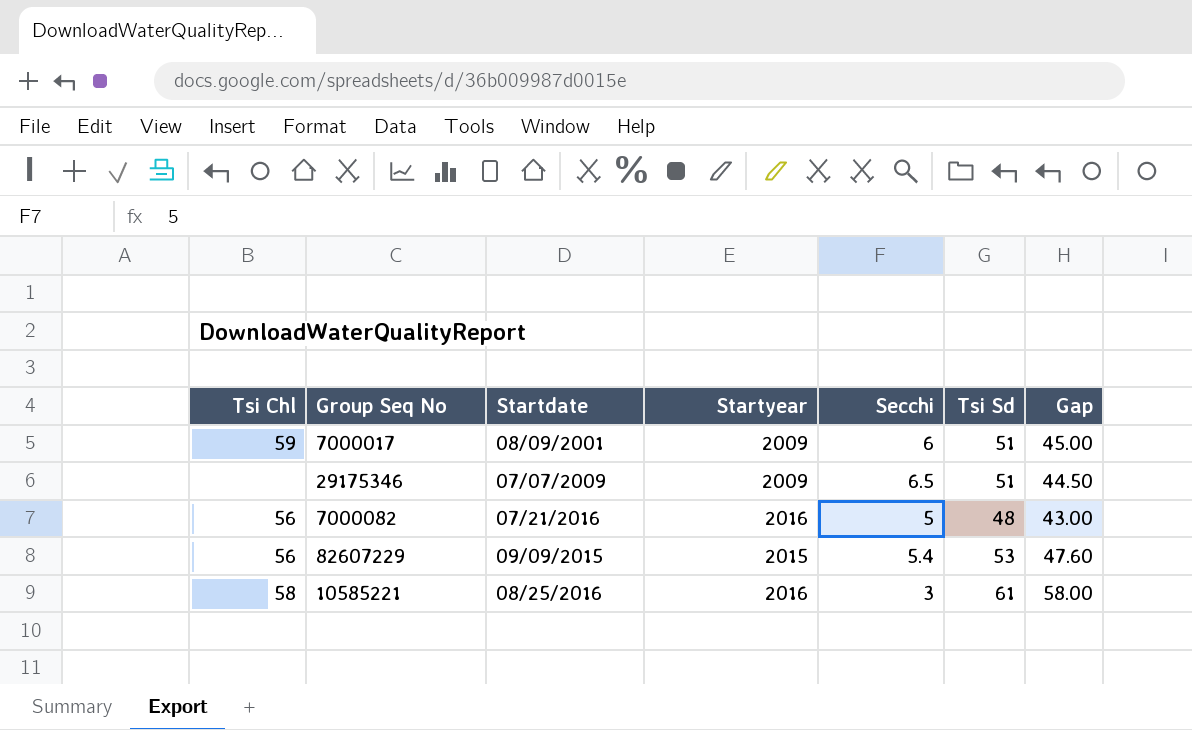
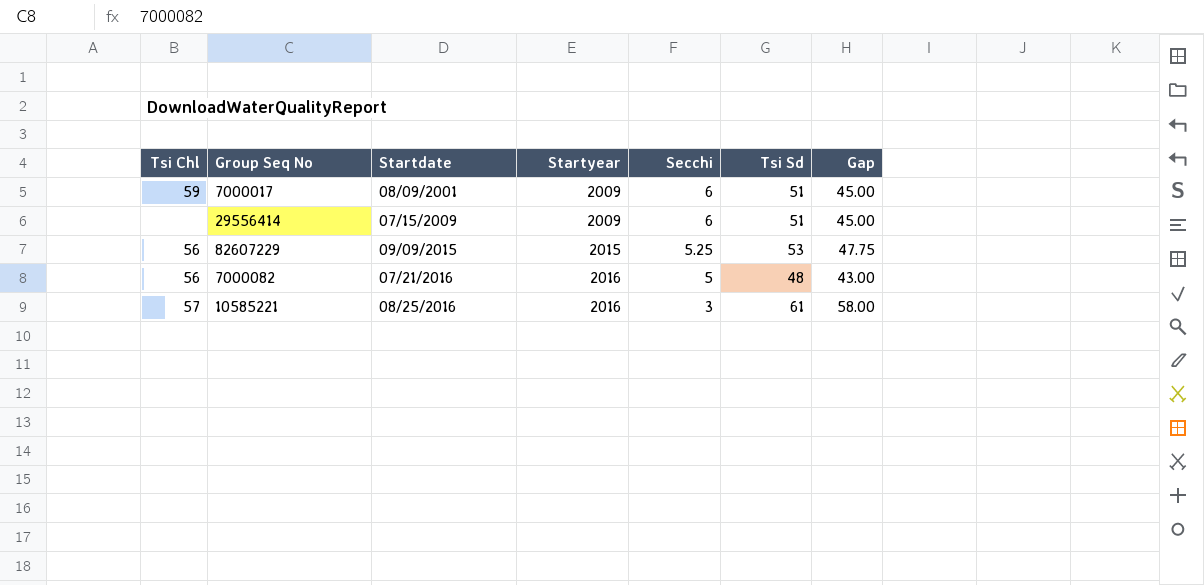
row order: none -> Startdate ascending
row 29175346: none | 07/07/2009 | 2009 | 6.5 | 51 | 44.50 -> none
row 29556414: none -> none | 07/15/2009 | 2009 | 6 | 51 | 45.00
82607229 | Secchi: 5.4 -> 5.25
82607229 | Gap: 47.60 -> 47.75
10585221 | Tsi Chl: 58 -> 57

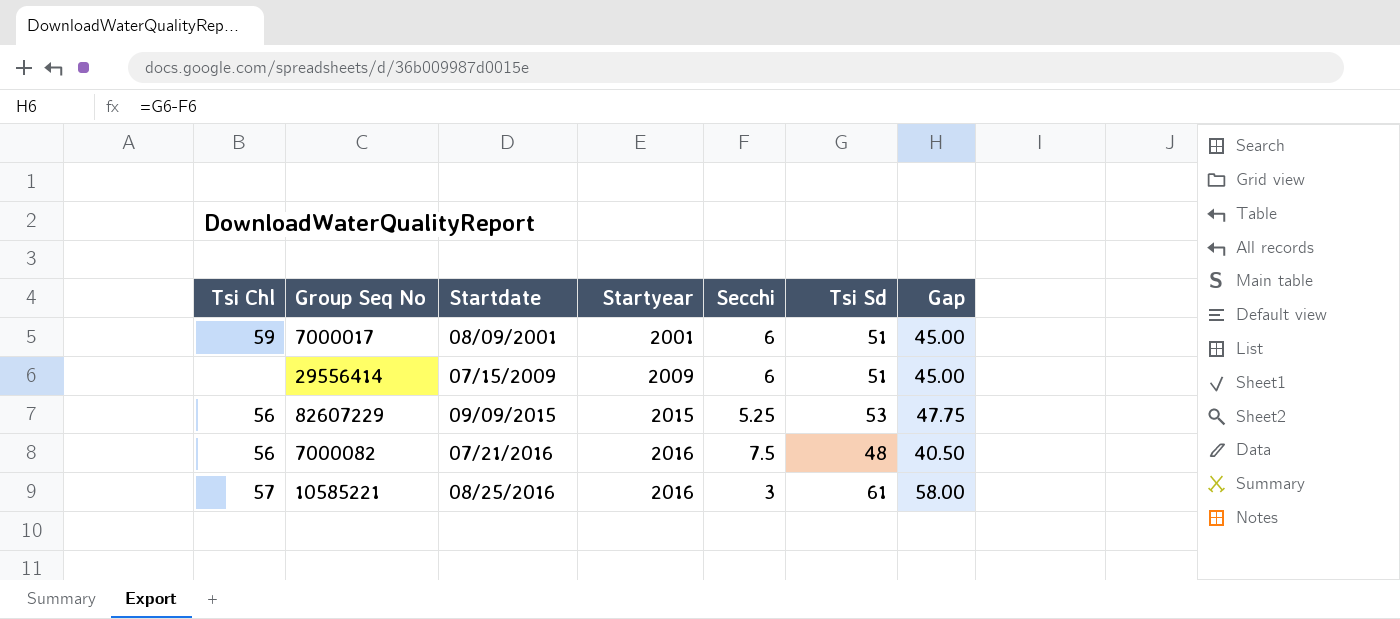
7000017 | Startyear: 2009 -> 2001
7000082 | Secchi: 5 -> 7.5
7000082 | Gap: 43.00 -> 40.50

